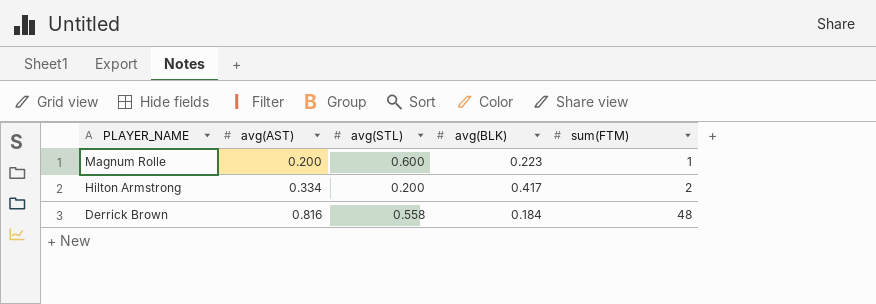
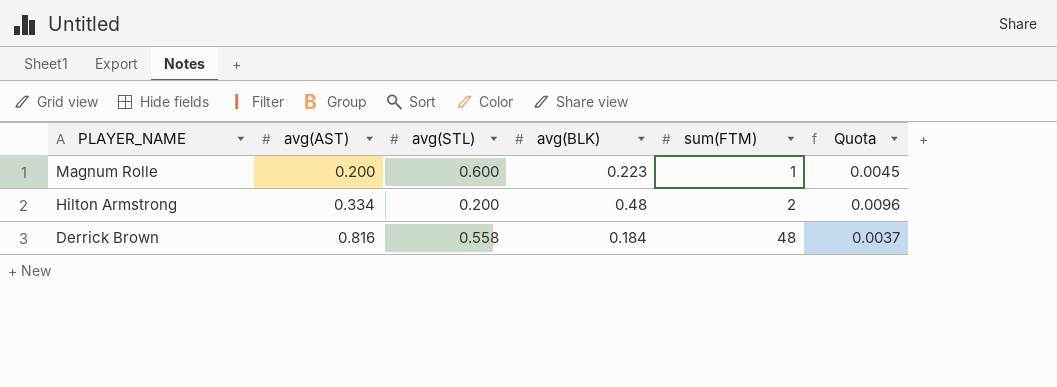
column Quota | formula: none -> [avg(BLK)] * 0.02
Hilton Armstrong | avg(BLK): 0.417 -> 0.48

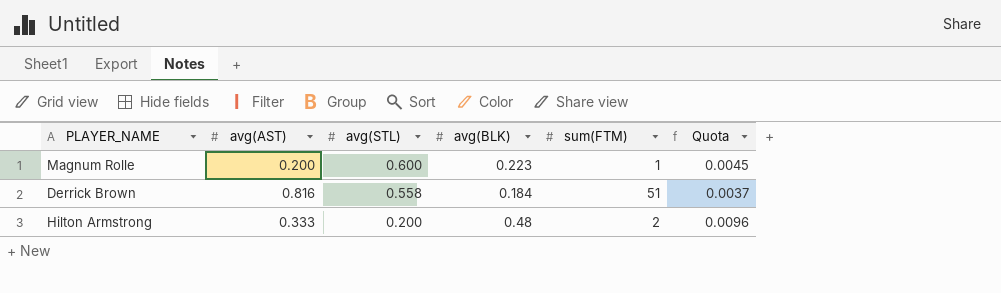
row order: PLAYER_NAME descending -> avg(STL) descending
Derrick Brown | sum(FTM): 48 -> 51
Hilton Armstrong | avg(AST): 0.334 -> 0.333

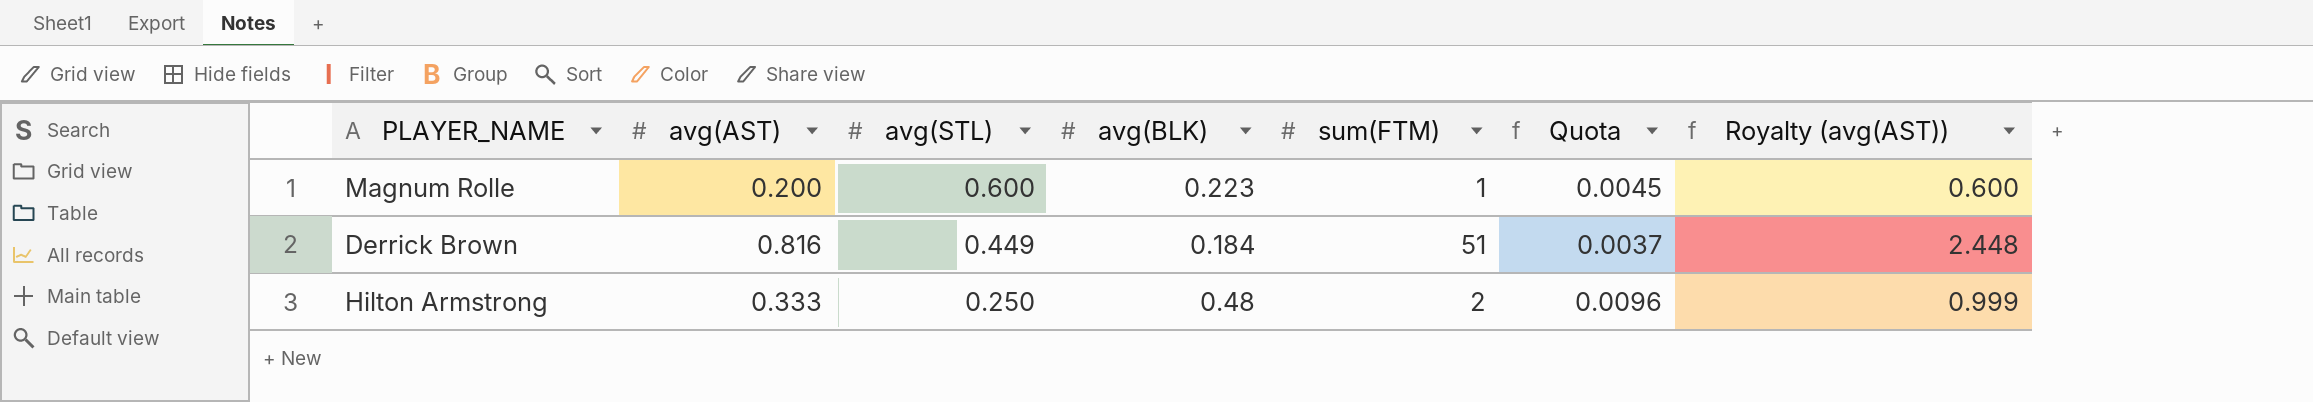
column Royalty (avg(AST)) | formula: none -> [avg(AST)] * 3
Derrick Brown | avg(STL): 0.558 -> 0.449
Hilton Armstrong | avg(STL): 0.200 -> 0.250

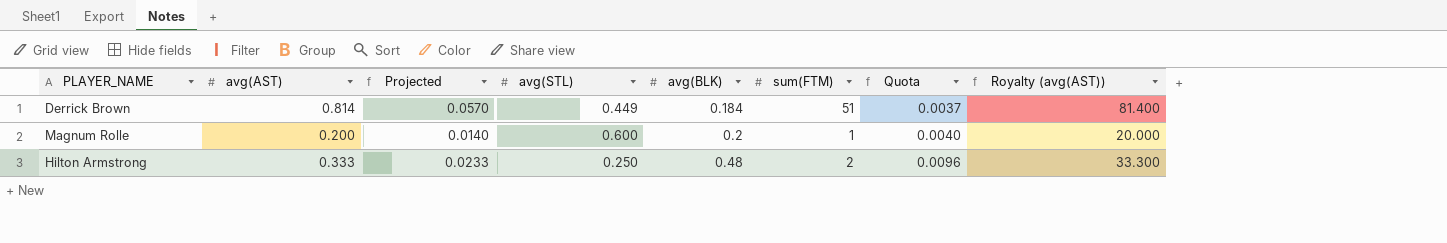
row order: avg(STL) descending -> avg(BLK) ascending
column Projected | formula: none -> [avg(AST)] * 0.07
column Royalty (avg(AST)) | formula: [avg(AST)] * 3 -> [avg(AST)] * 100
Derrick Brown | avg(AST): 0.816 -> 0.814
Magnum Rolle | avg(BLK): 0.223 -> 0.2
Magnum Rolle | Quota: 0.0045 -> 0.0040

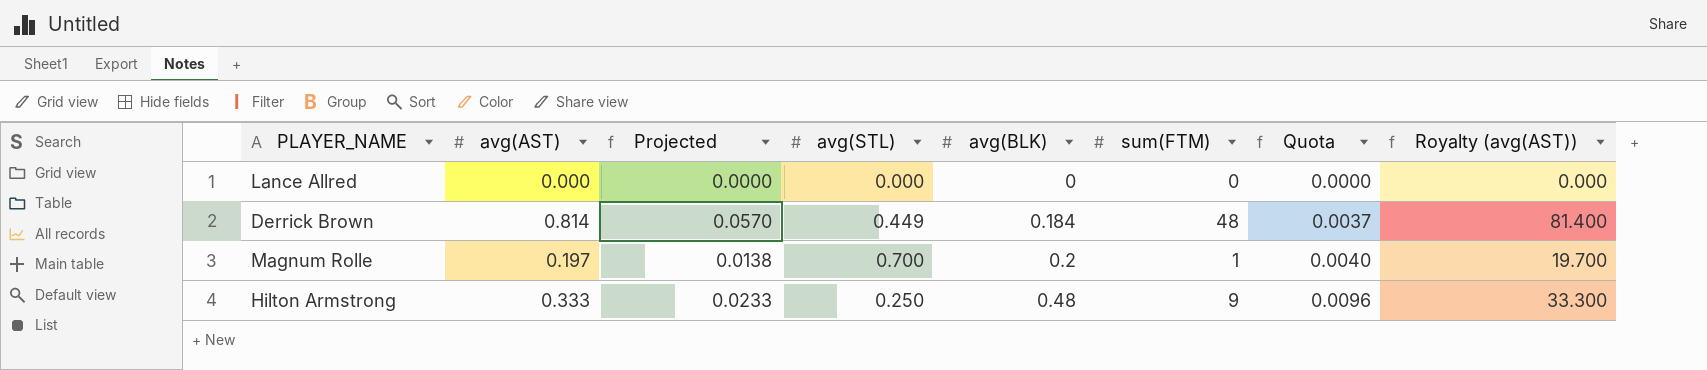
row Lance Allred: none -> 0.000 | 0.0000 | 0.000 | 0 | 0 | 0.0000 | 0.000
Derrick Brown | sum(FTM): 51 -> 48
Magnum Rolle | avg(AST): 0.200 -> 0.197
Magnum Rolle | Projected: 0.0140 -> 0.0138
Magnum Rolle | avg(STL): 0.600 -> 0.700
Magnum Rolle | Royalty (avg(AST)): 20.000 -> 19.700
Hilton Armstrong | sum(FTM): 2 -> 9

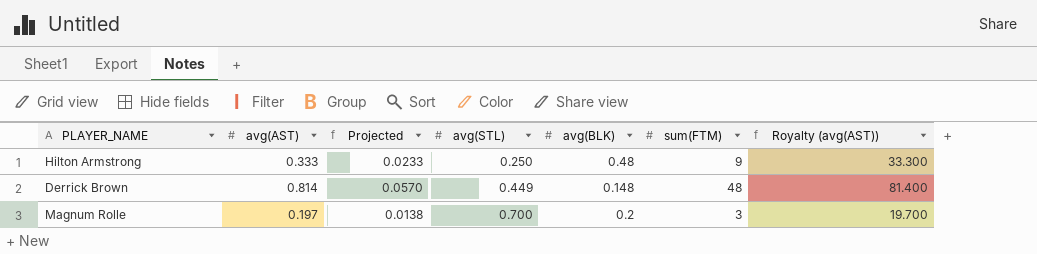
row order: avg(BLK) ascending -> avg(STL) ascending
column Quota | formula: [avg(BLK)] * 0.02 -> none
row Lance Allred: 0.000 | 0.0000 | 0.000 | 0 | 0 | 0.0000 | 0.000 -> none
Derrick Brown | avg(BLK): 0.184 -> 0.148
Magnum Rolle | sum(FTM): 1 -> 3

